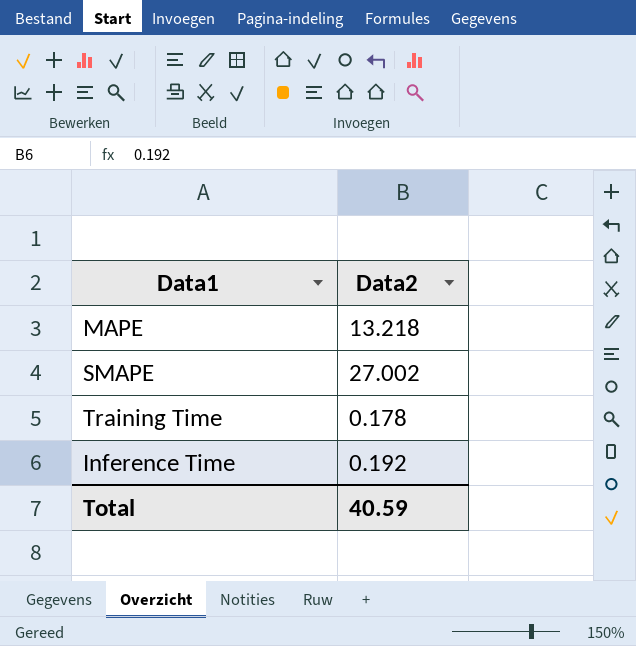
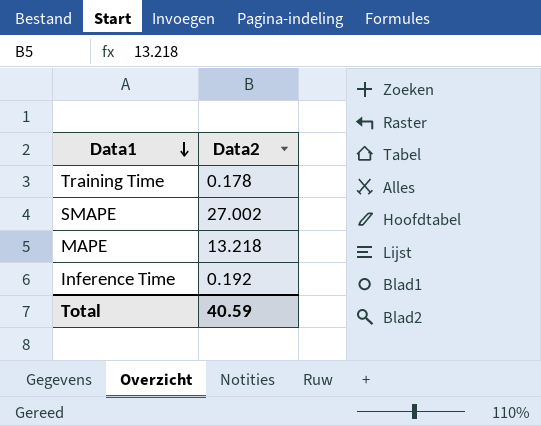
row order: none -> Data1 descending

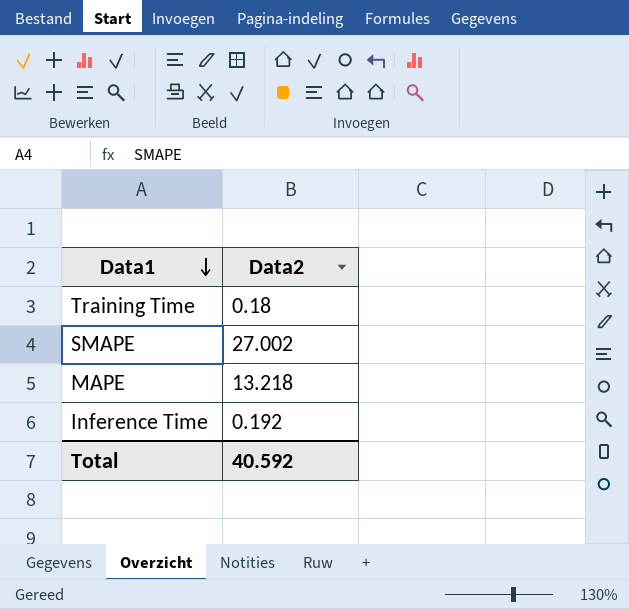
Training Time | Data2: 0.178 -> 0.18
Total | Data2: 40.59 -> 40.592

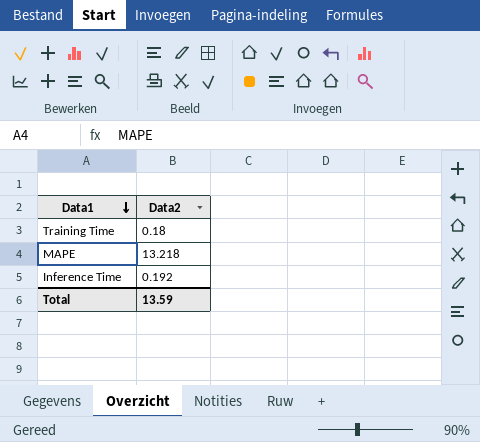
row SMAPE: 27.002 -> none
Total | Data2: 40.592 -> 13.59

